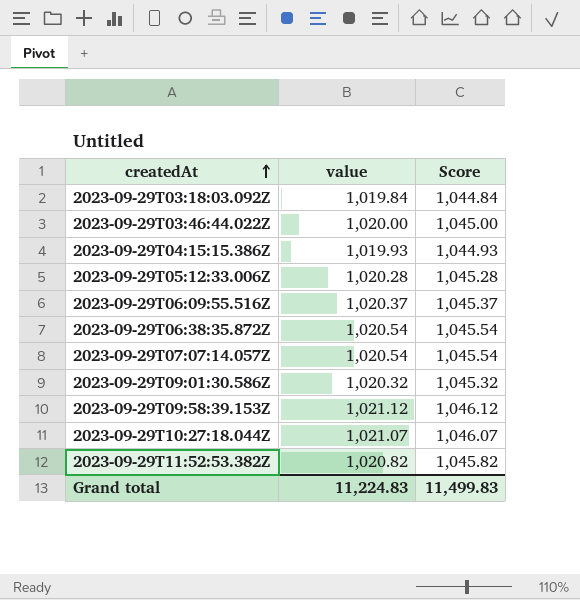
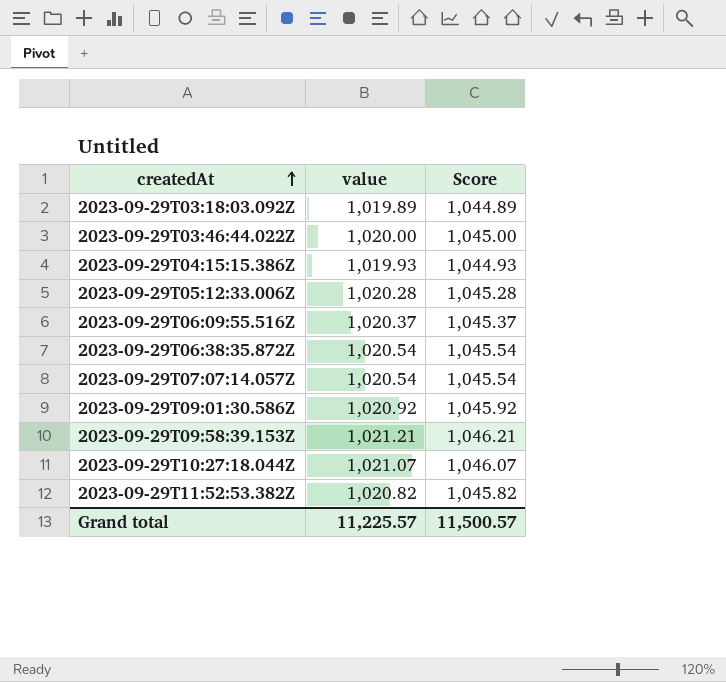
2023-09-29T03:18:03.092Z | value: 1,019.84 -> 1,019.89
2023-09-29T03:18:03.092Z | Score: 1,044.84 -> 1,044.89
2023-09-29T09:01:30.586Z | value: 1,020.32 -> 1,020.92
2023-09-29T09:01:30.586Z | Score: 1,045.32 -> 1,045.92
2023-09-29T09:58:39.153Z | value: 1,021.12 -> 1,021.21
2023-09-29T09:58:39.153Z | Score: 1,046.12 -> 1,046.21
Grand total | value: 11,224.83 -> 11,225.57
Grand total | Score: 11,499.83 -> 11,500.57

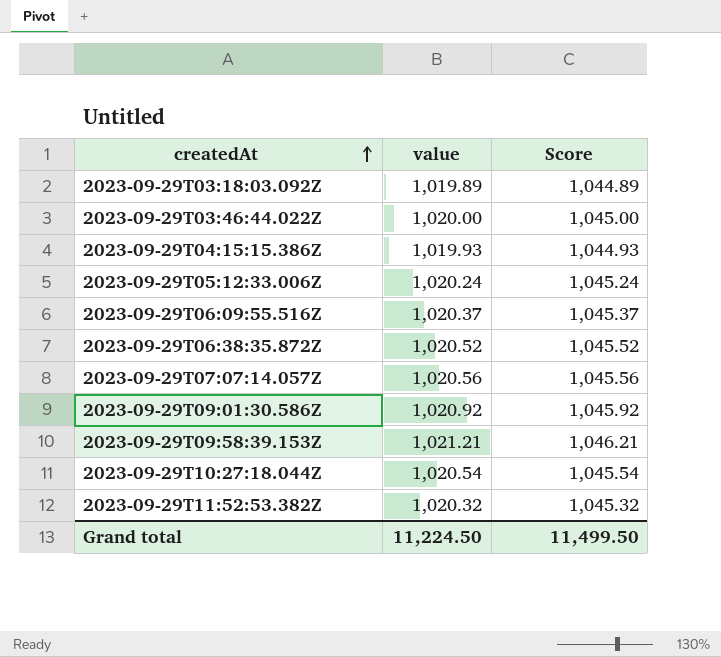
2023-09-29T05:12:33.006Z | value: 1,020.28 -> 1,020.24
2023-09-29T05:12:33.006Z | Score: 1,045.28 -> 1,045.24
2023-09-29T06:38:35.872Z | value: 1,020.54 -> 1,020.52
2023-09-29T06:38:35.872Z | Score: 1,045.54 -> 1,045.52
2023-09-29T07:07:14.057Z | value: 1,020.54 -> 1,020.56
2023-09-29T07:07:14.057Z | Score: 1,045.54 -> 1,045.56
2023-09-29T10:27:18.044Z | value: 1,021.07 -> 1,020.54
2023-09-29T10:27:18.044Z | Score: 1,046.07 -> 1,045.54
2023-09-29T11:52:53.382Z | value: 1,020.82 -> 1,020.32
2023-09-29T11:52:53.382Z | Score: 1,045.82 -> 1,045.32
Grand total | value: 11,225.57 -> 11,224.50
Grand total | Score: 11,500.57 -> 11,499.50

